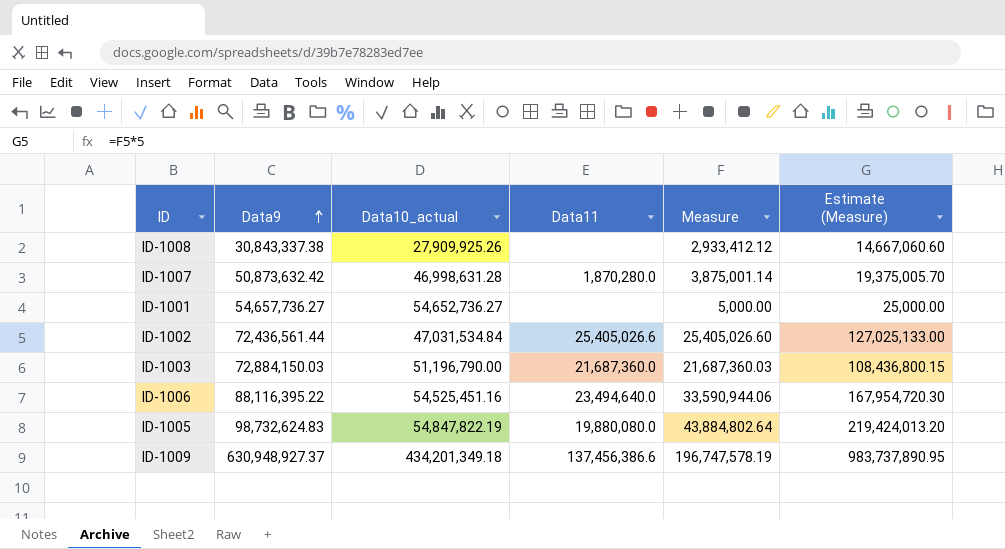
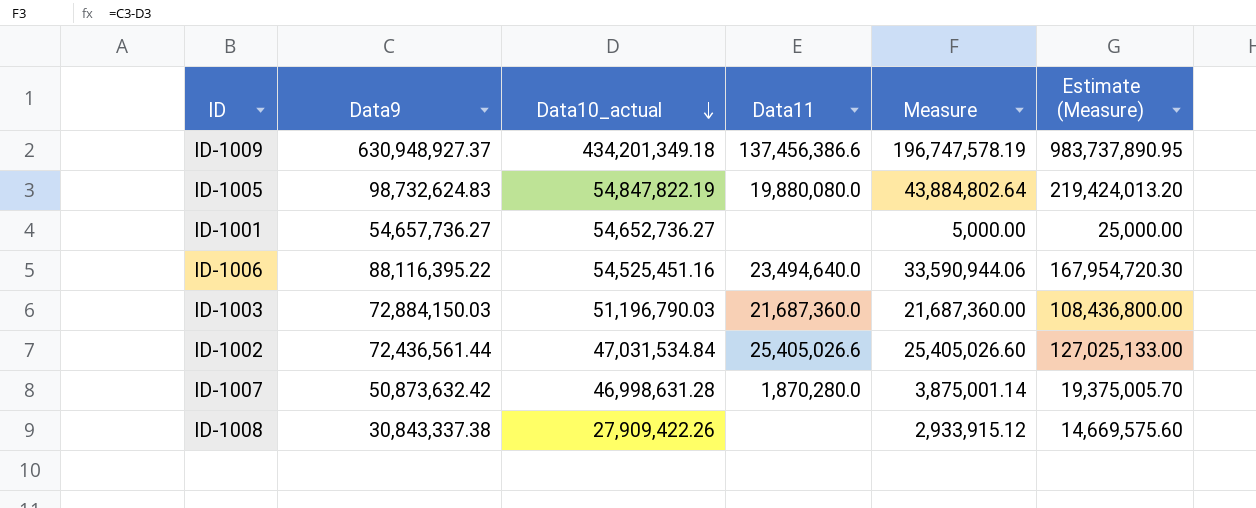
row order: Data9 ascending -> Data10_actual descending
ID-1003 | Data10_actual: 51,196,790.00 -> 51,196,790.03
ID-1003 | Measure: 21,687,360.03 -> 21,687,360.00
ID-1003 | Estimate (Measure): 108,436,800.15 -> 108,436,800.00
ID-1008 | Data10_actual: 27,909,925.26 -> 27,909,422.26
ID-1008 | Measure: 2,933,412.12 -> 2,933,915.12
ID-1008 | Estimate (Measure): 14,667,060.60 -> 14,669,575.60

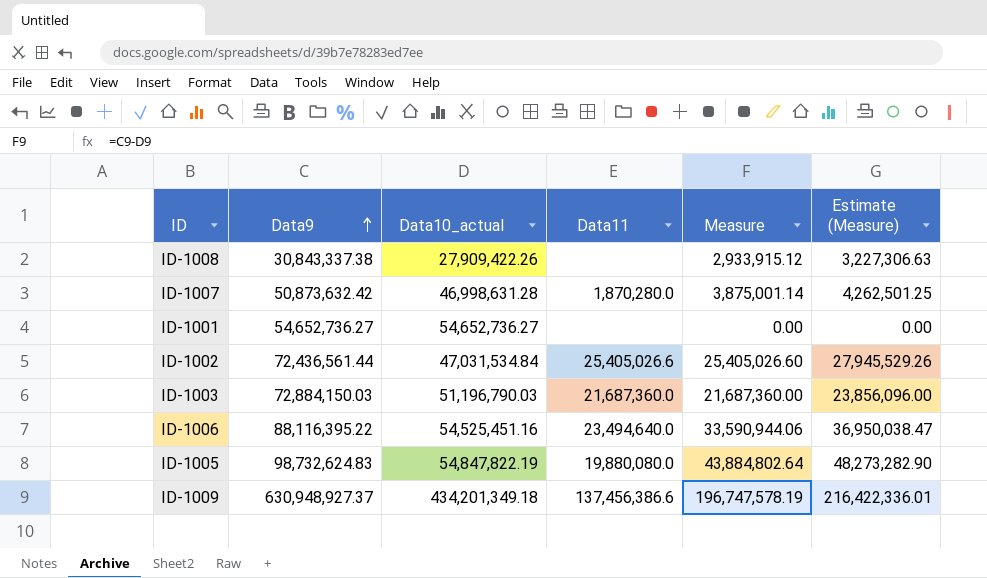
row order: Data10_actual descending -> Data9 ascending
column Estimate (Measure) | formula: [Measure] * 5 -> [Measure] * 1.1
ID-1001 | Data9: 54,657,736.27 -> 54,652,736.27
ID-1001 | Measure: 5,000.00 -> 0.00

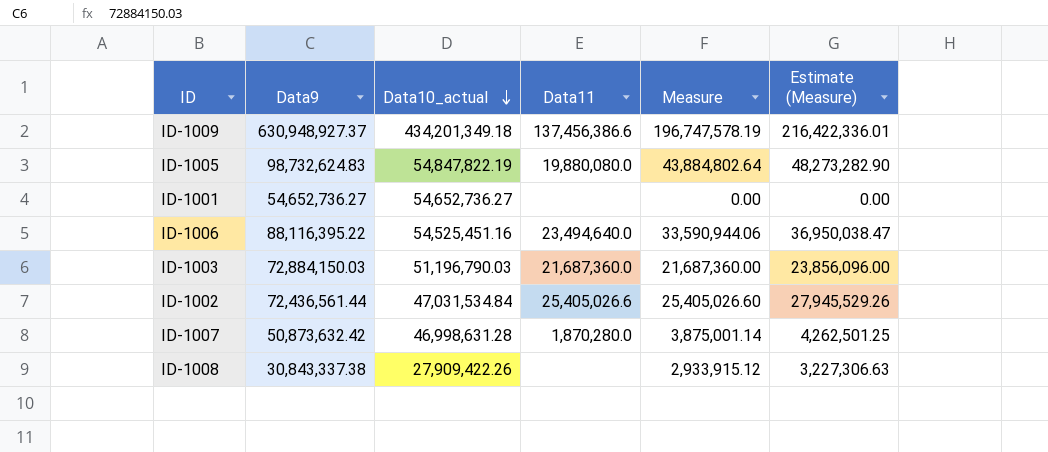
row order: Data9 ascending -> Data10_actual descending

